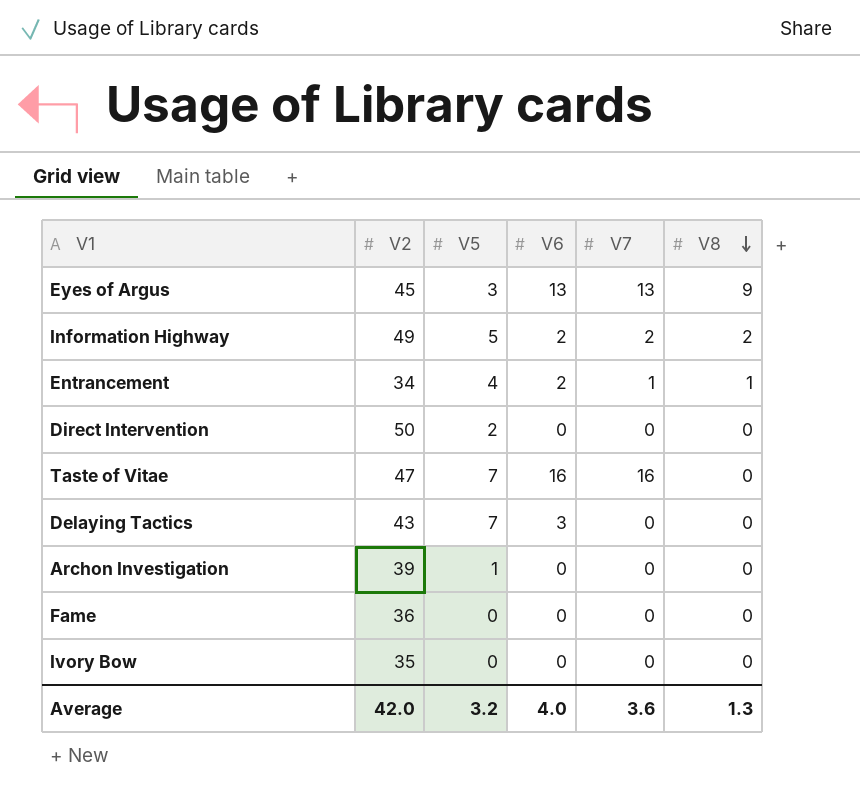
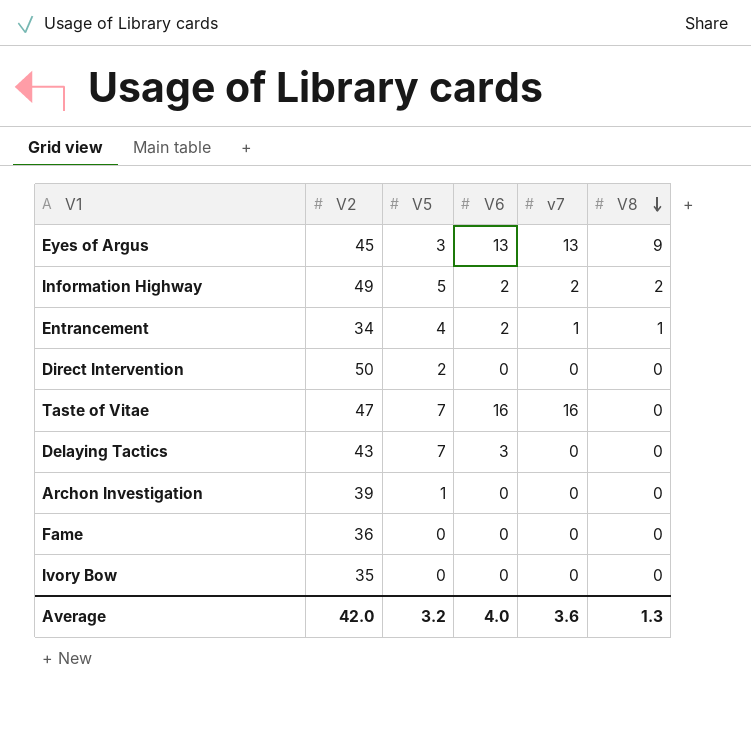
column name: V7 -> v7

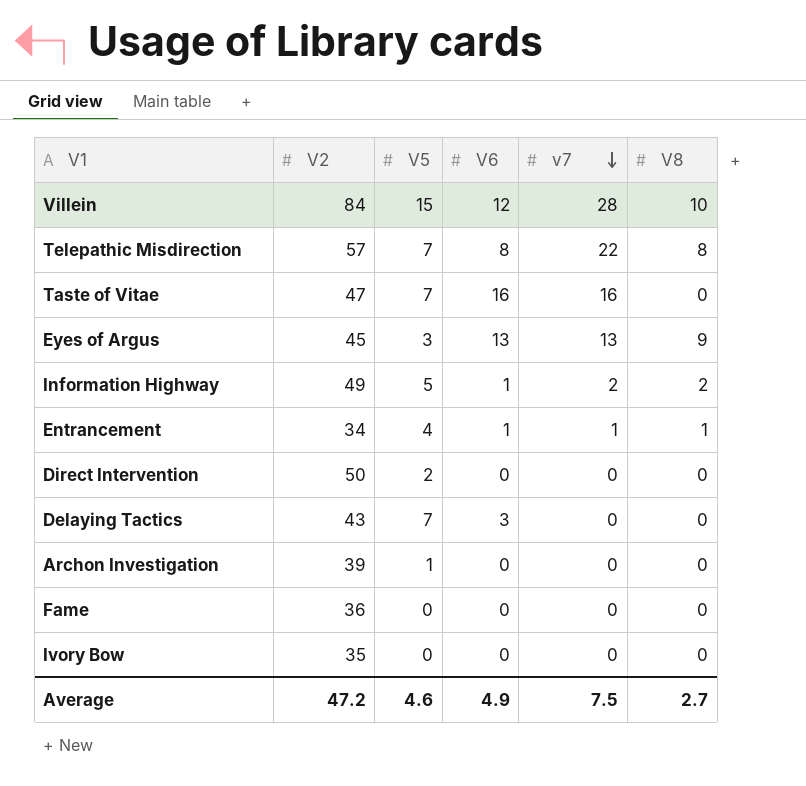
row order: V8 descending -> v7 descending
row Villein: none -> 84 | 15 | 12 | 28 | 10
row Telepathic Misdirection: none -> 57 | 7 | 8 | 22 | 8
Information Highway | V6: 2 -> 1
Entrancement | V6: 2 -> 1
Average | V2: 42.0 -> 47.2
Average | V5: 3.2 -> 4.6
Average | V6: 4.0 -> 4.9
Average | v7: 3.6 -> 7.5
Average | V8: 1.3 -> 2.7

